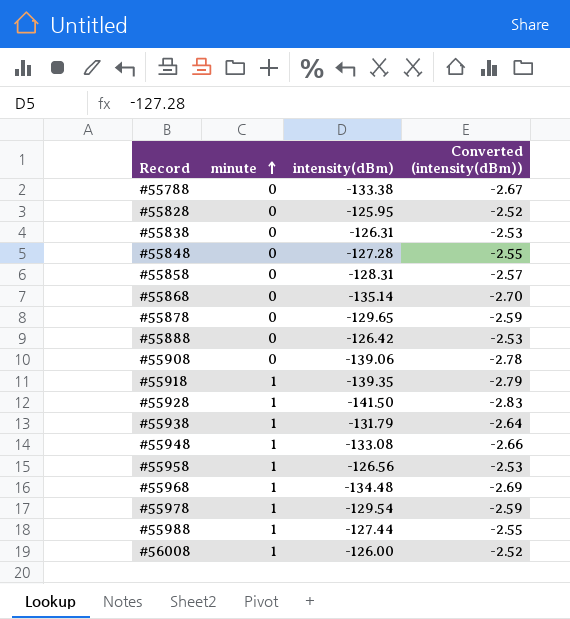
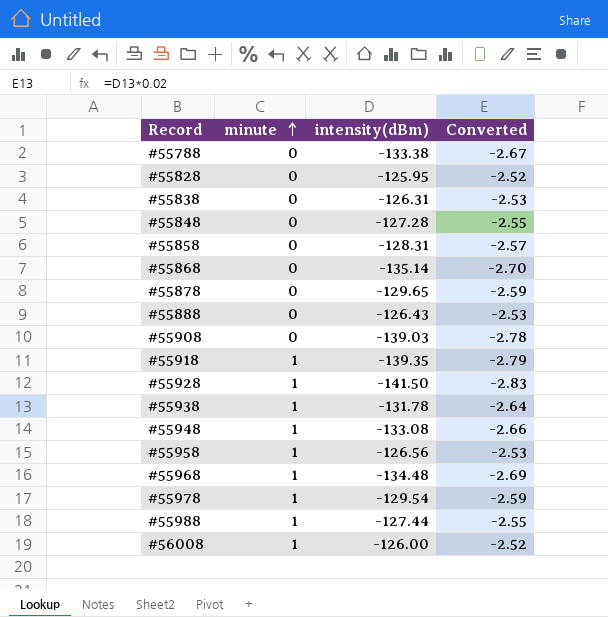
column name: Converted (intensity(dBm)) -> Converted
#55888 | intensity(dBm): -126.42 -> -126.43
#55908 | intensity(dBm): -139.06 -> -139.03
#55938 | intensity(dBm): -131.79 -> -131.78

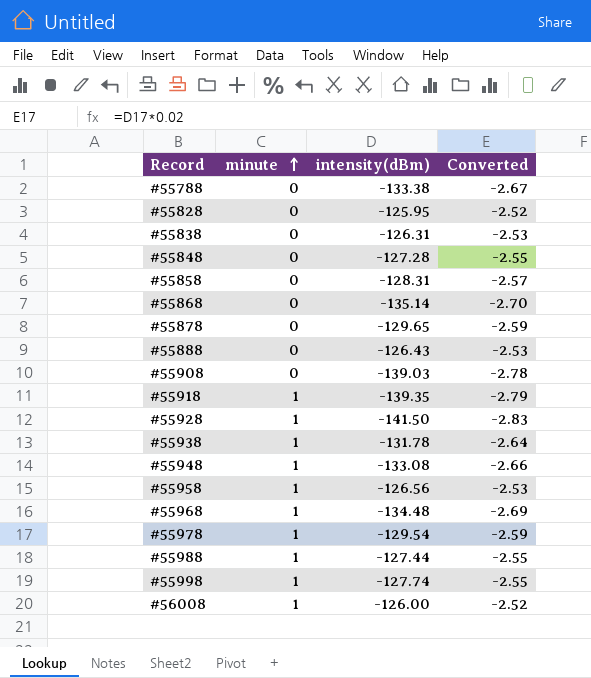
row #55998: none -> 1 | -127.74 | -2.55

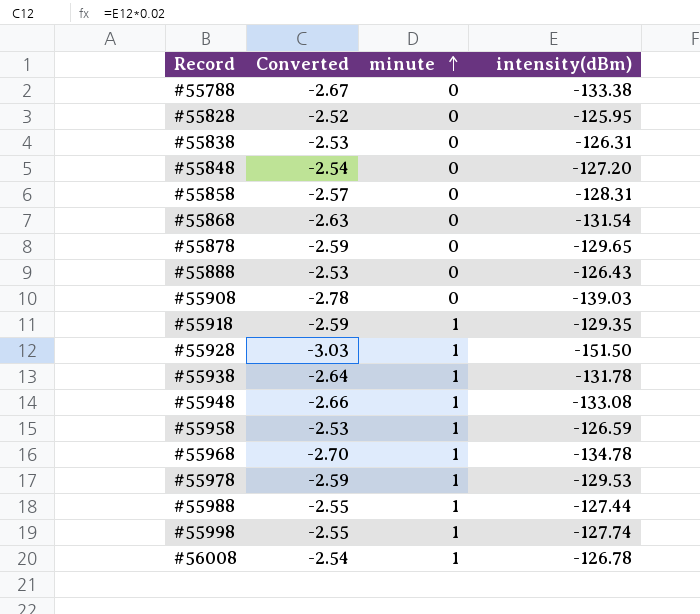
column Converted | position: 4 -> 2
#55848 | Converted: -2.55 -> -2.54
#55848 | intensity(dBm): -127.28 -> -127.20
#55868 | Converted: -2.70 -> -2.63
#55868 | intensity(dBm): -135.14 -> -131.54
#55918 | Converted: -2.79 -> -2.59
#55918 | intensity(dBm): -139.35 -> -129.35
#55928 | Converted: -2.83 -> -3.03
#55928 | intensity(dBm): -141.50 -> -151.50
#55958 | intensity(dBm): -126.56 -> -126.59
#55968 | Converted: -2.69 -> -2.70
#55968 | intensity(dBm): -134.48 -> -134.78
#55978 | intensity(dBm): -129.54 -> -129.53
#56008 | Converted: -2.52 -> -2.54
#56008 | intensity(dBm): -126.00 -> -126.78

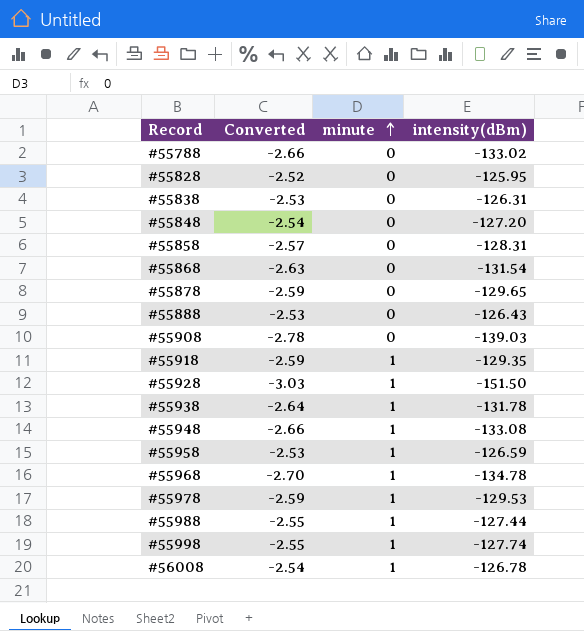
#55788 | Converted: -2.67 -> -2.66
#55788 | intensity(dBm): -133.38 -> -133.02

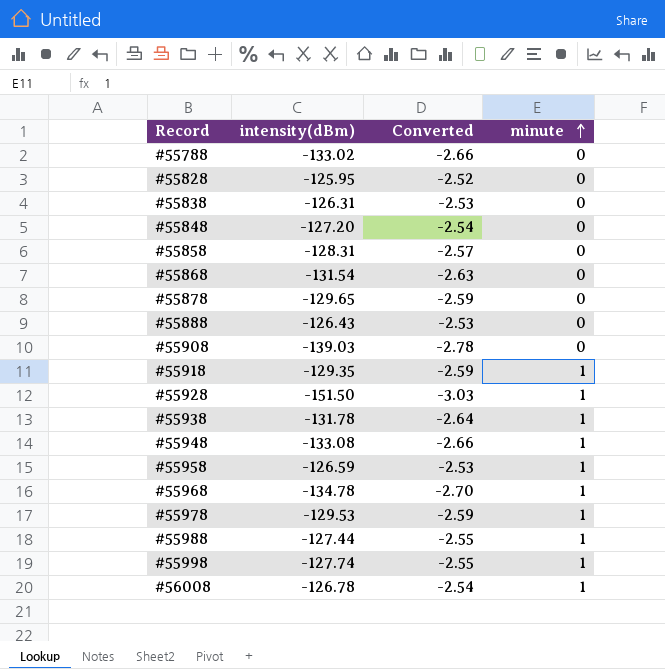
column intensity(dBm) | position: 4 -> 2

